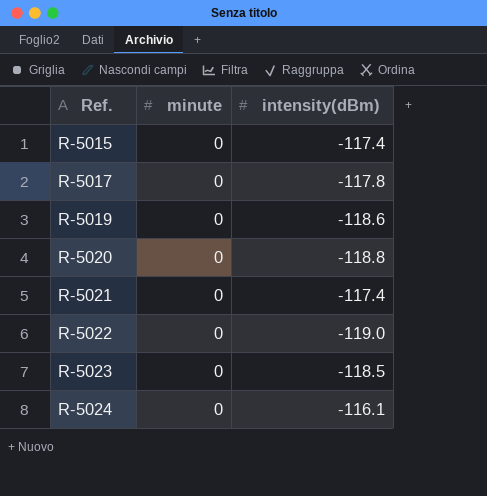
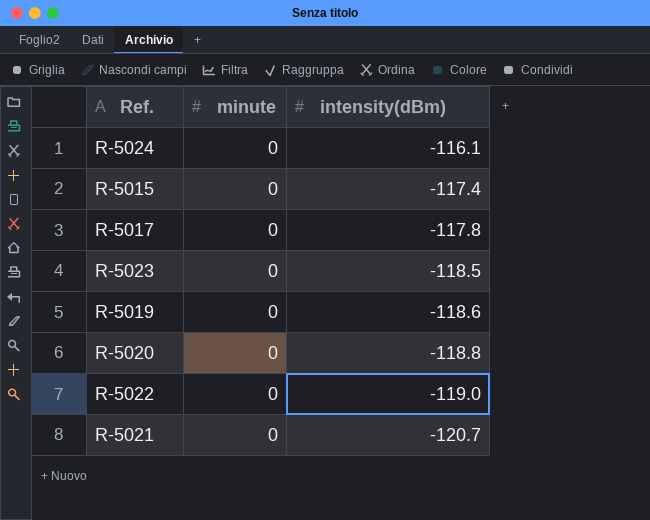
row order: Ref. ascending -> intensity(dBm) descending
R-5021 | intensity(dBm): -117.4 -> -120.7

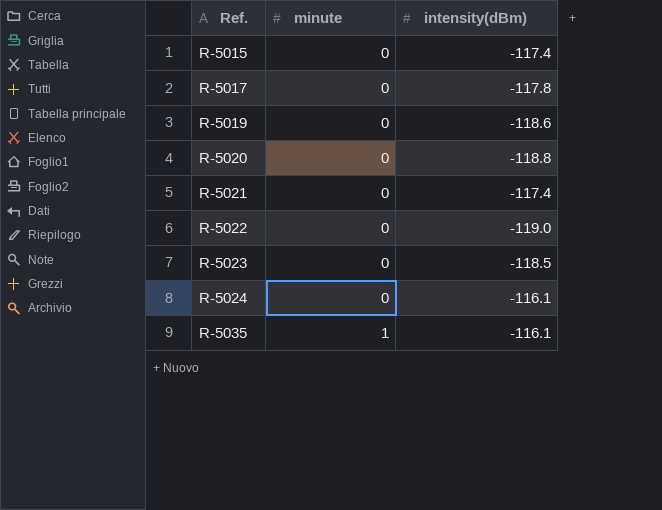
row order: intensity(dBm) descending -> Ref. ascending
R-5021 | intensity(dBm): -120.7 -> -117.4
row R-5035: none -> 1 | -116.1

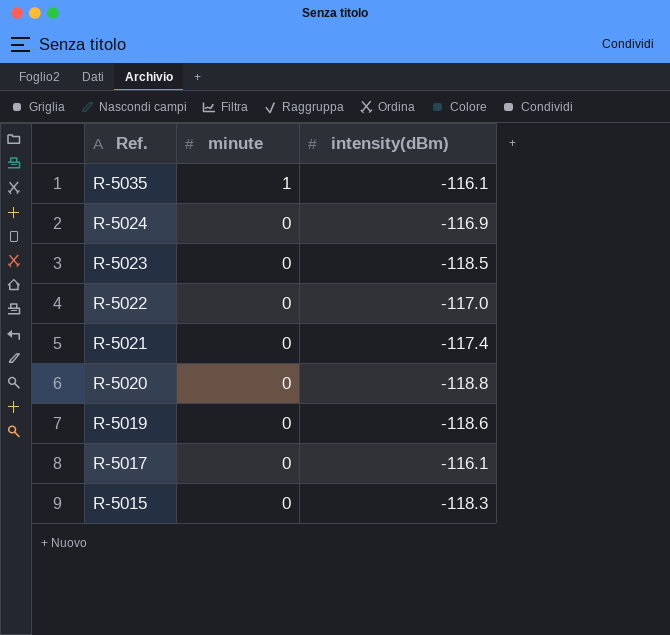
row order: Ref. ascending -> Ref. descending
R-5024 | intensity(dBm): -116.1 -> -116.9
R-5022 | intensity(dBm): -119.0 -> -117.0
R-5017 | intensity(dBm): -117.8 -> -116.1
R-5015 | intensity(dBm): -117.4 -> -118.3

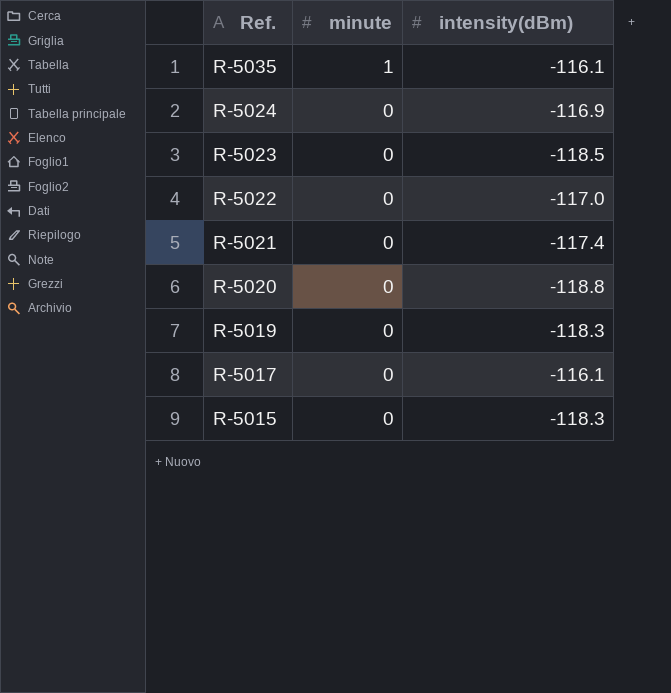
R-5019 | intensity(dBm): -118.6 -> -118.3

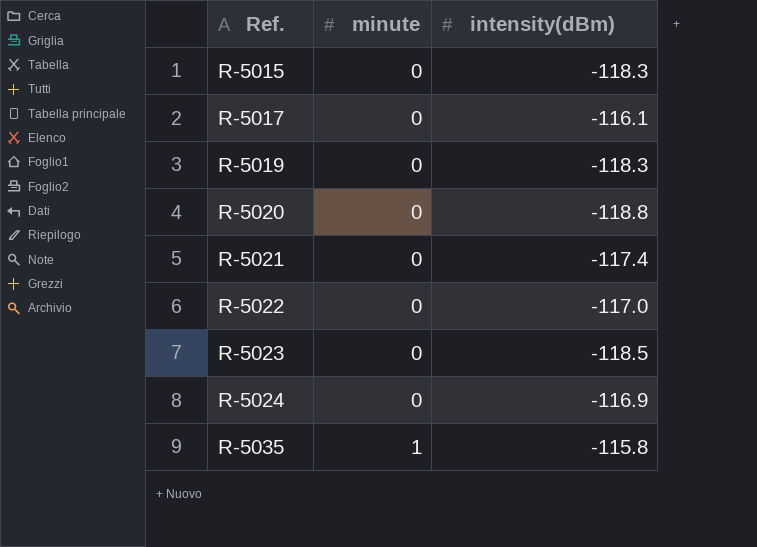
row order: Ref. descending -> Ref. ascending
R-5035 | intensity(dBm): -116.1 -> -115.8

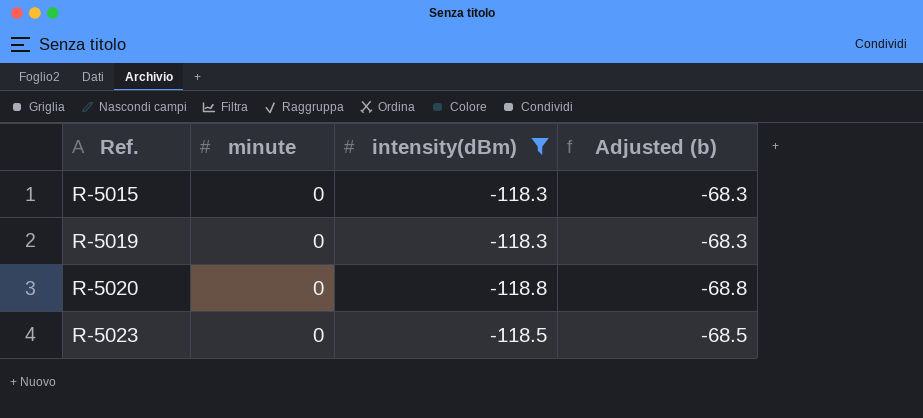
filter: none -> intensity(dBm) <= -118.3
column Adjusted (b) | formula: none -> [intensity(dBm)] + 50

